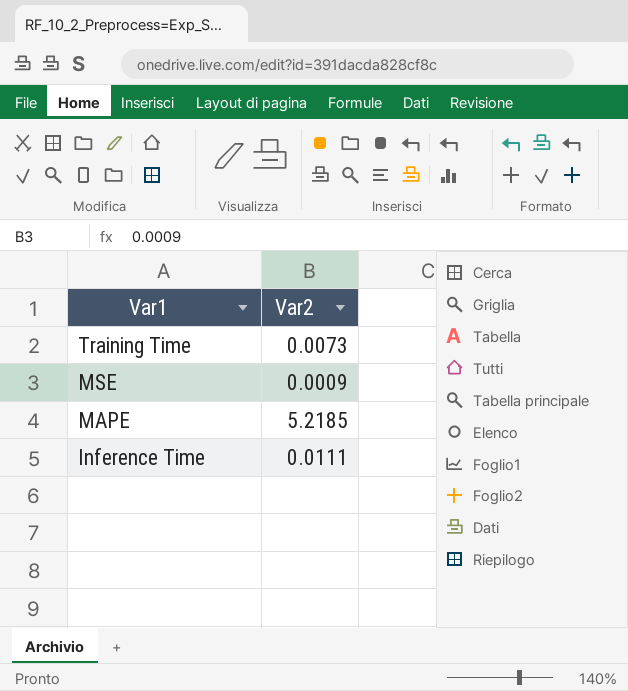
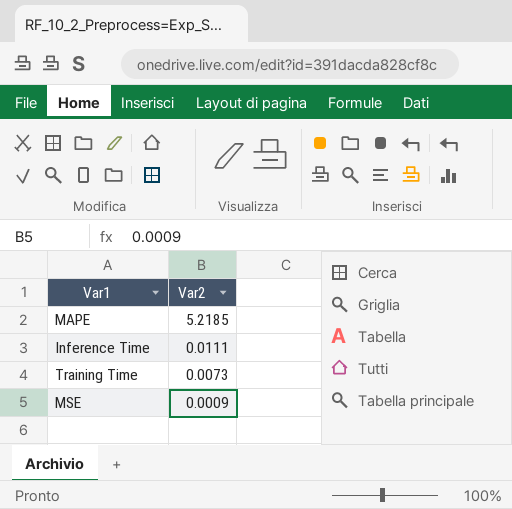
row order: Var1 descending -> Var2 descending

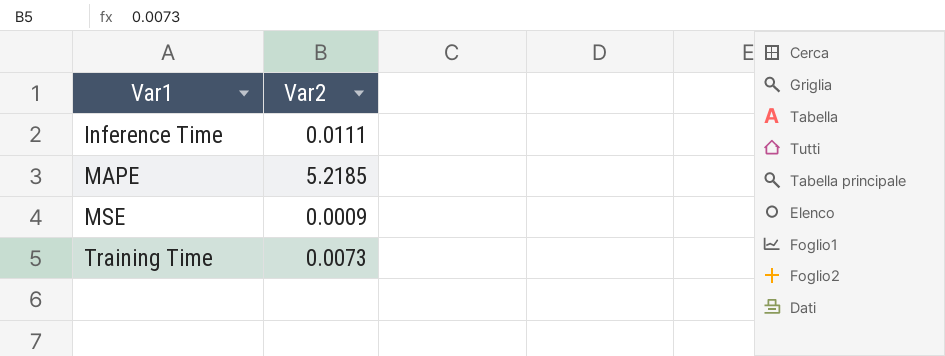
row order: Var2 descending -> Var1 ascending

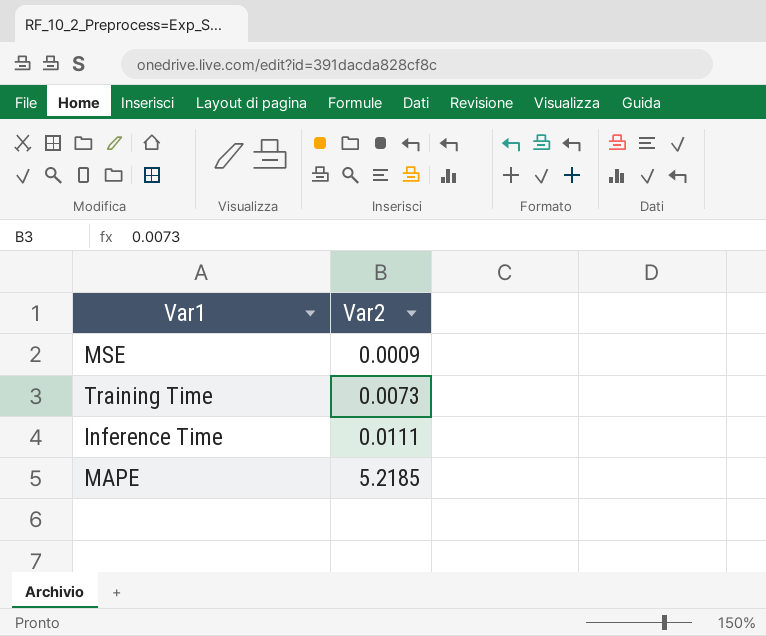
row order: Var1 ascending -> Var2 ascending

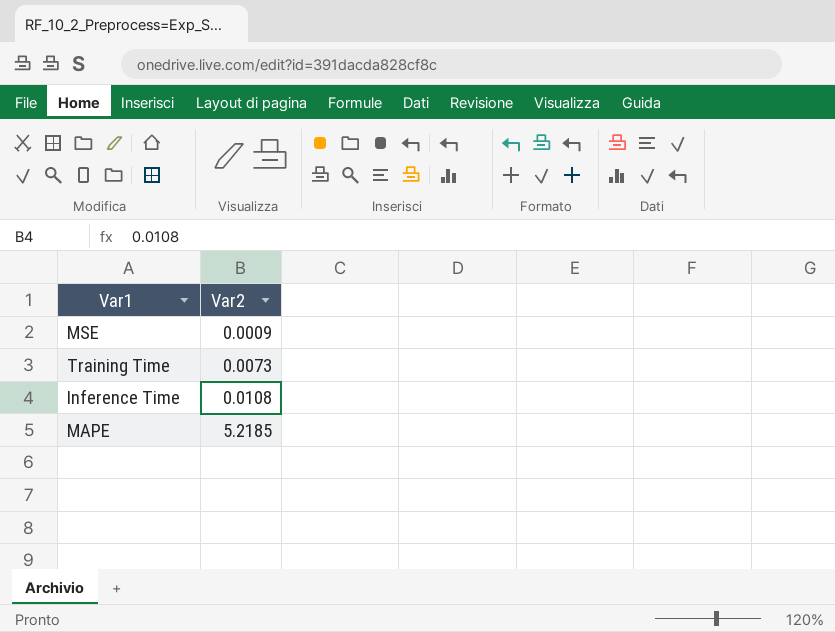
Inference Time | Var2: 0.0111 -> 0.0108

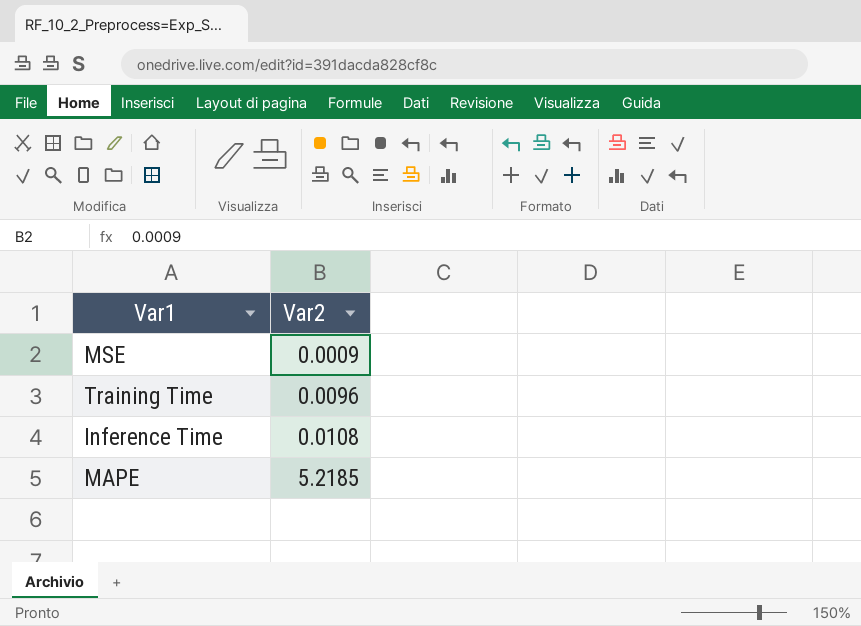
Training Time | Var2: 0.0073 -> 0.0096

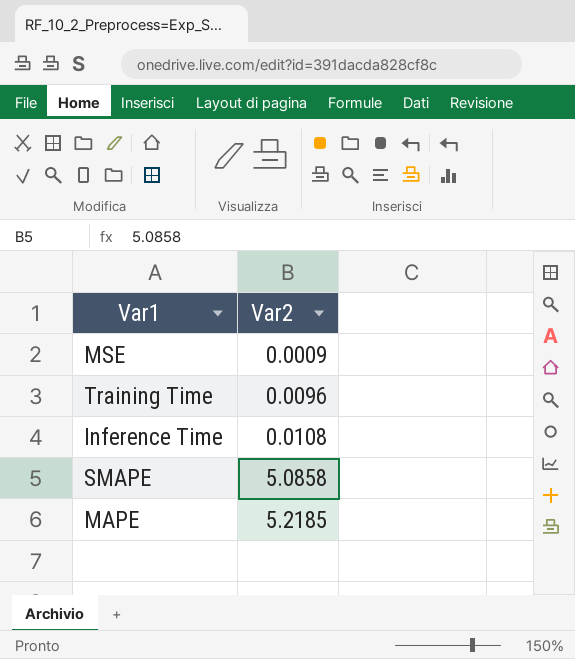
row SMAPE: none -> 5.0858

